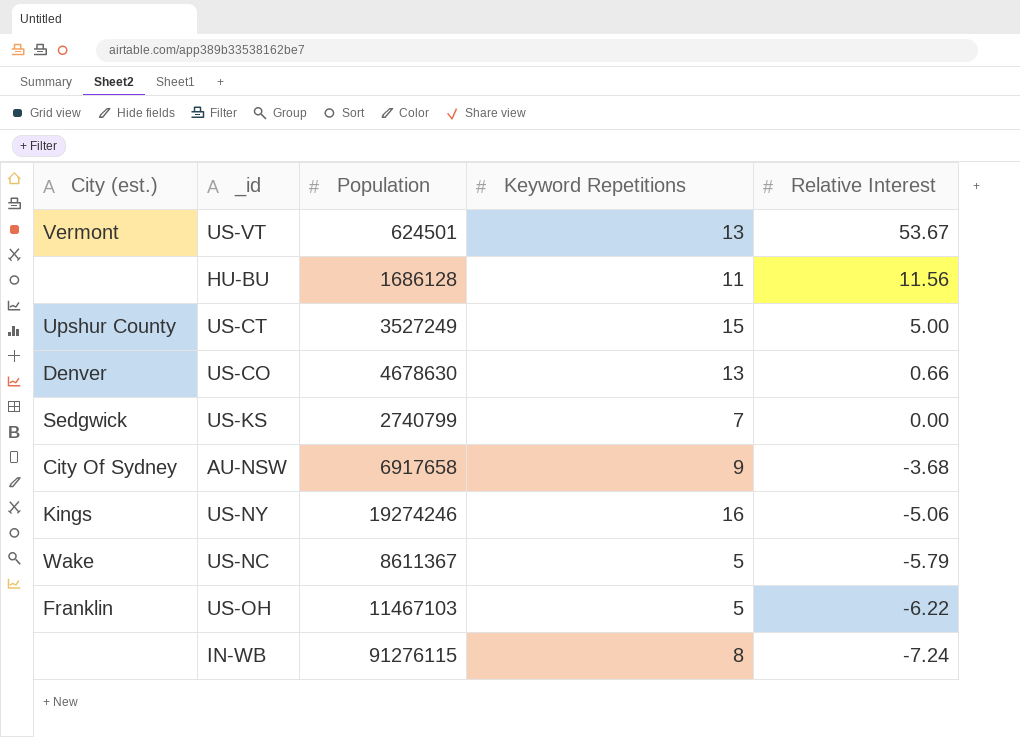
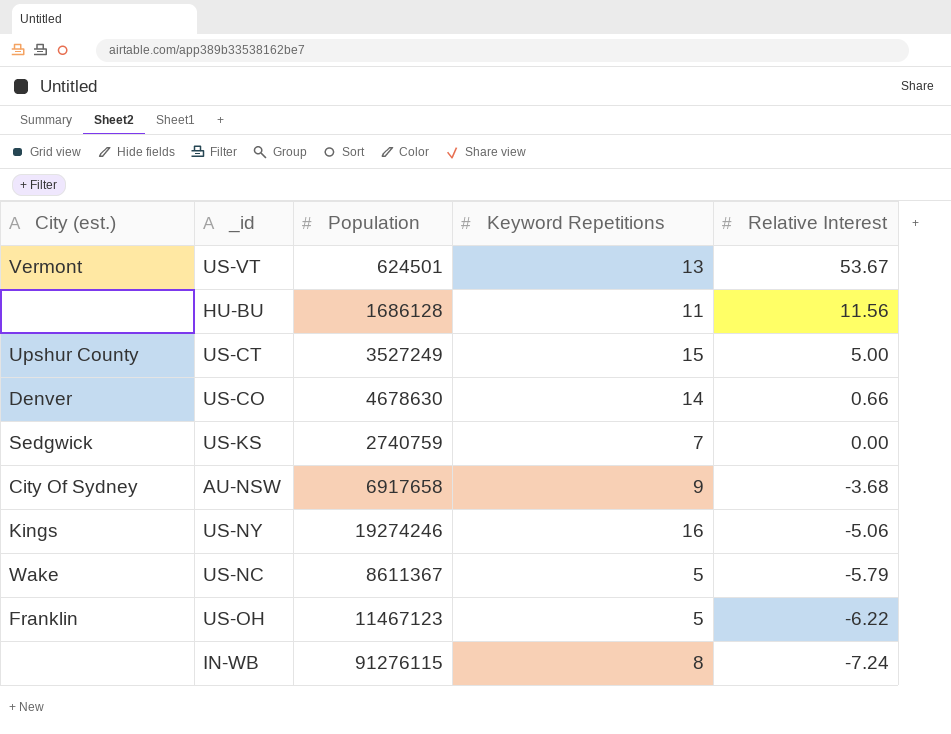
US-CO | Keyword Repetitions: 13 -> 14
US-KS | Population: 2740799 -> 2740759
US-OH | Population: 11467103 -> 11467123

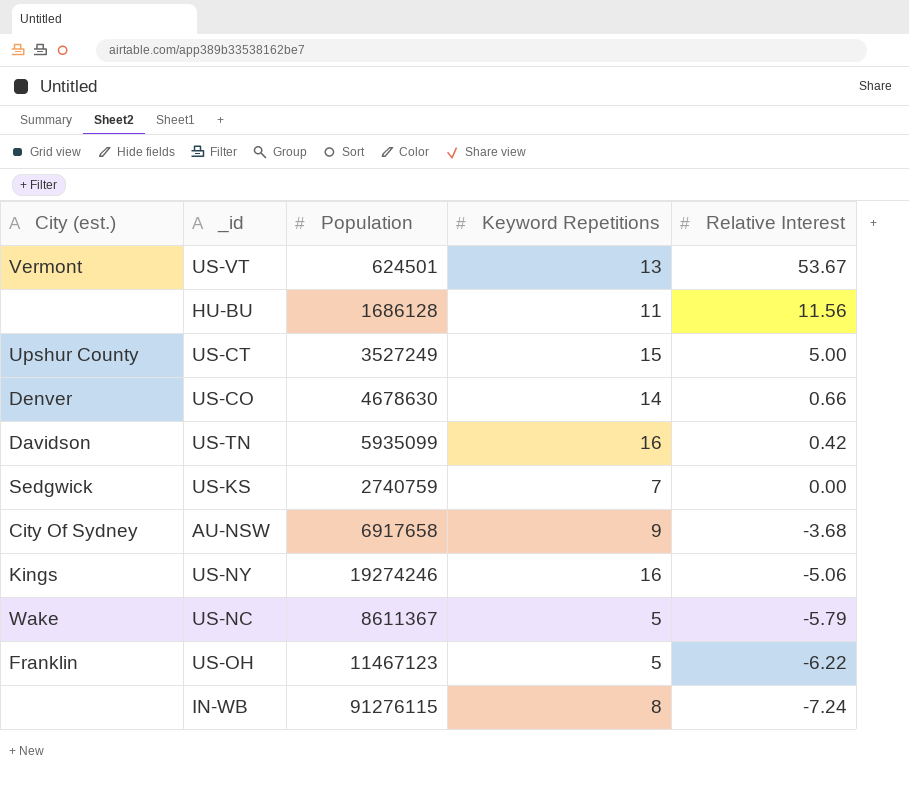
row US-TN: none -> Davidson | 5935099 | 16 | 0.42

